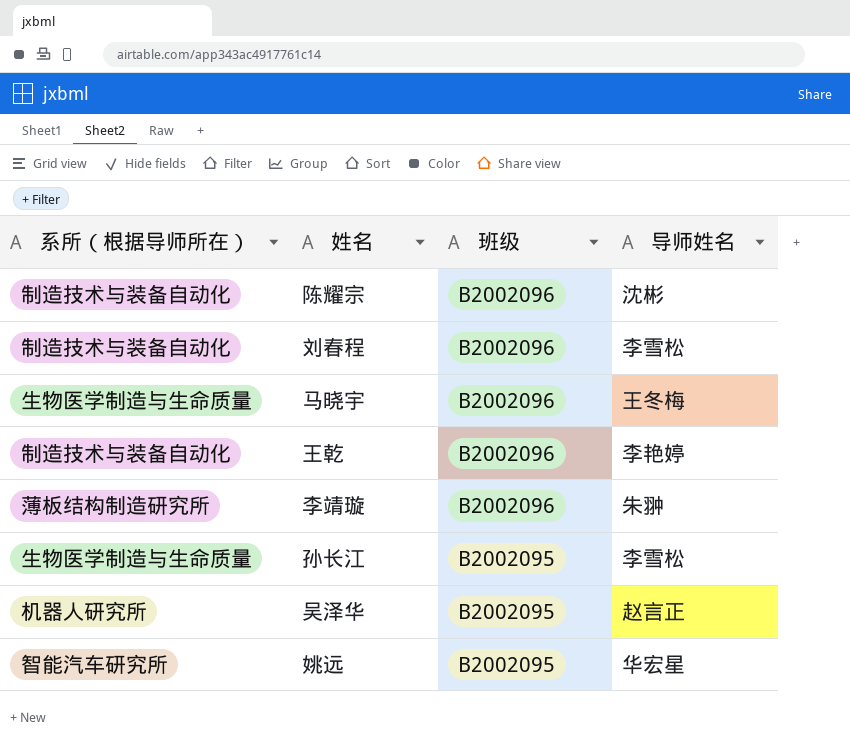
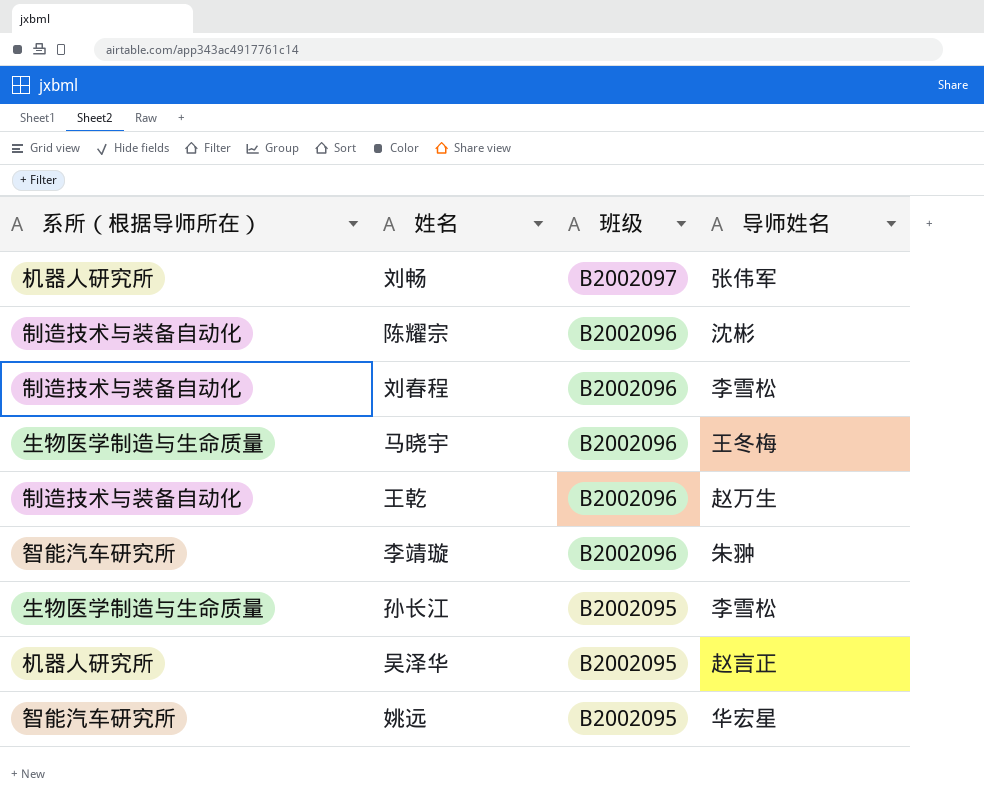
row 刘畅: none -> 机器人研究所 | B2002097 | 张伟军
王乾 | 导师姓名: 李艳婷 -> 赵万生
李靖璇 | 系所（根据导师所在）: 薄板结构制造研究所 -> 智能汽车研究所

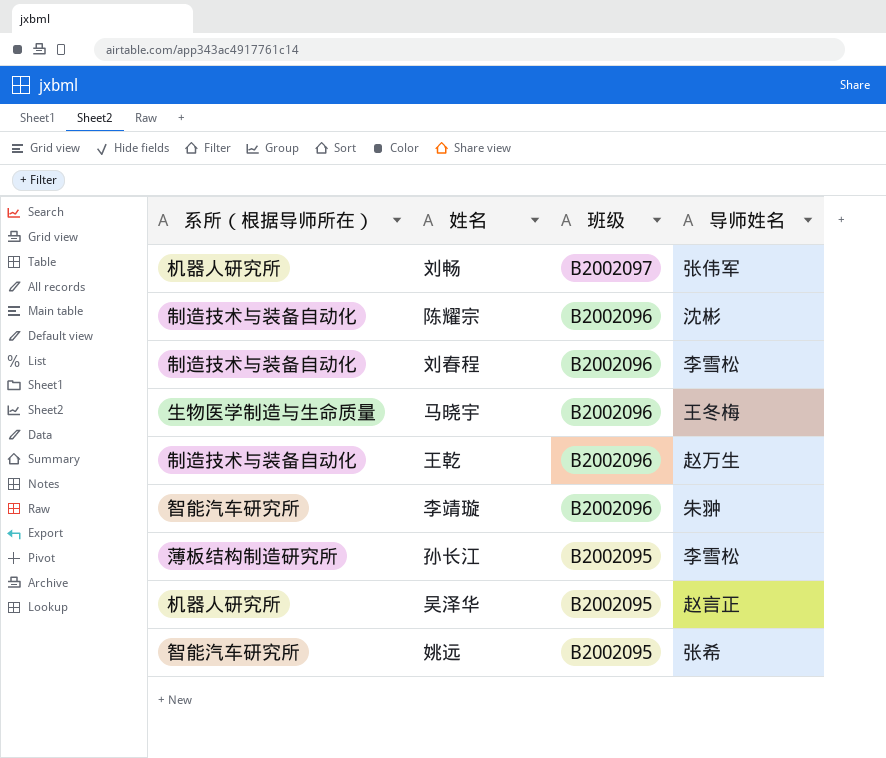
孙长江 | 系所（根据导师所在）: 生物医学制造与生命质量 -> 薄板结构制造研究所
姚远 | 导师姓名: 华宏星 -> 张希

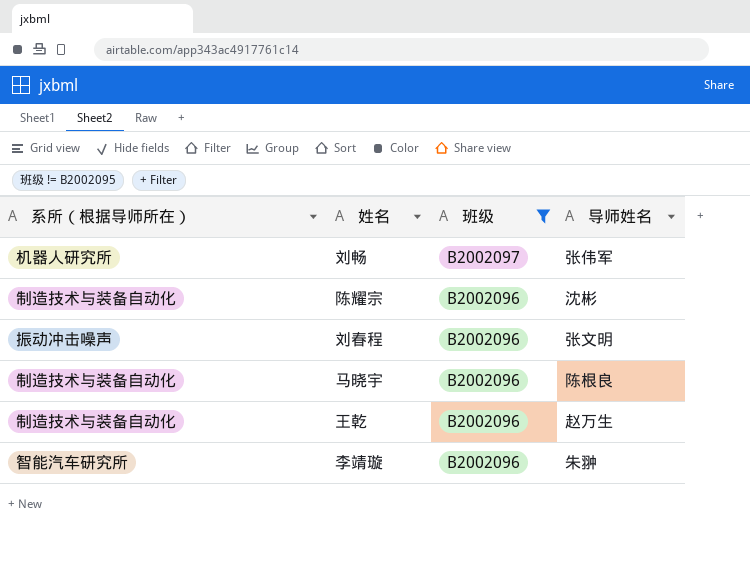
filter: none -> 班级 != B2002095
刘春程 | 系所（根据导师所在）: 制造技术与装备自动化 -> 振动冲击噪声
刘春程 | 导师姓名: 李雪松 -> 张文明
马晓宇 | 系所（根据导师所在）: 生物医学制造与生命质量 -> 制造技术与装备自动化
马晓宇 | 导师姓名: 王冬梅 -> 陈根良

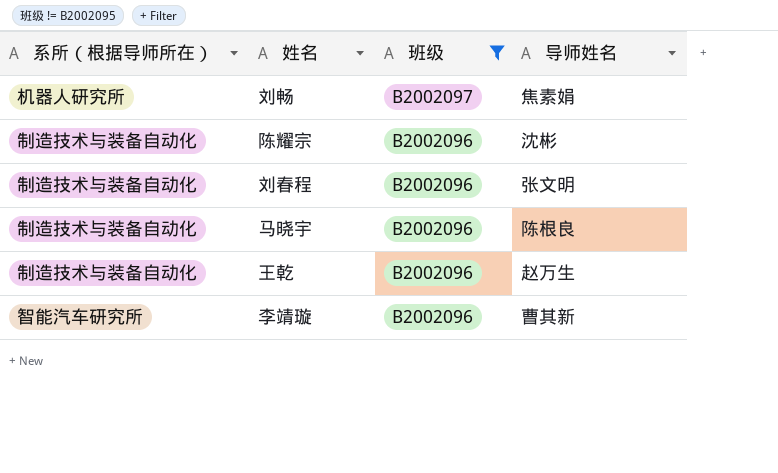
刘畅 | 导师姓名: 张伟军 -> 焦素娟
刘春程 | 系所（根据导师所在）: 振动冲击噪声 -> 制造技术与装备自动化
李靖璇 | 导师姓名: 朱翀 -> 曹其新

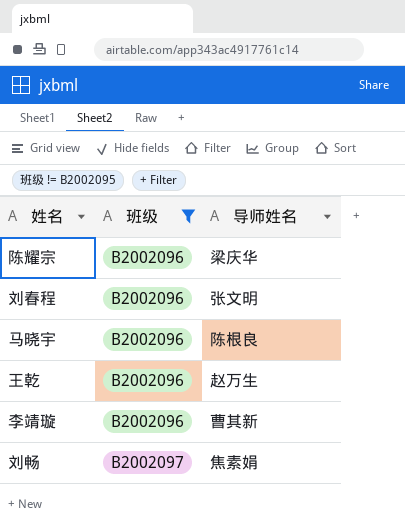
row order: 班级 descending -> 班级 ascending
column 系所（根据导师所在） | position: 1 -> none
陈耀宗 | 导师姓名: 沈彬 -> 梁庆华

